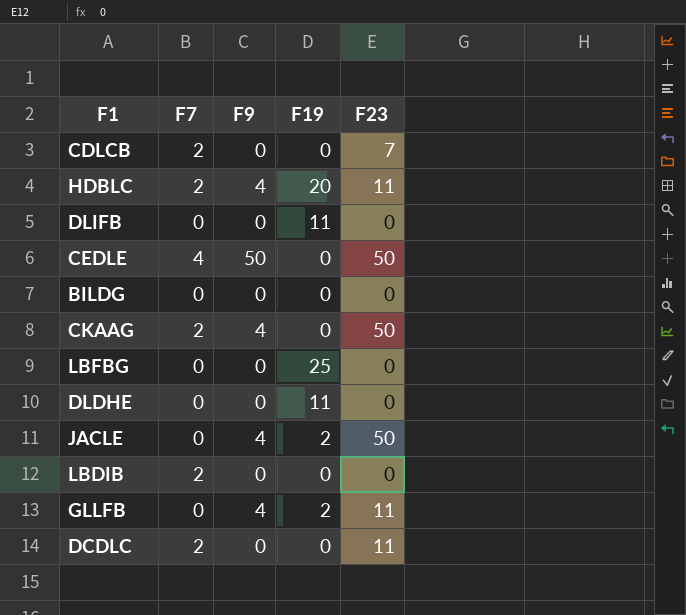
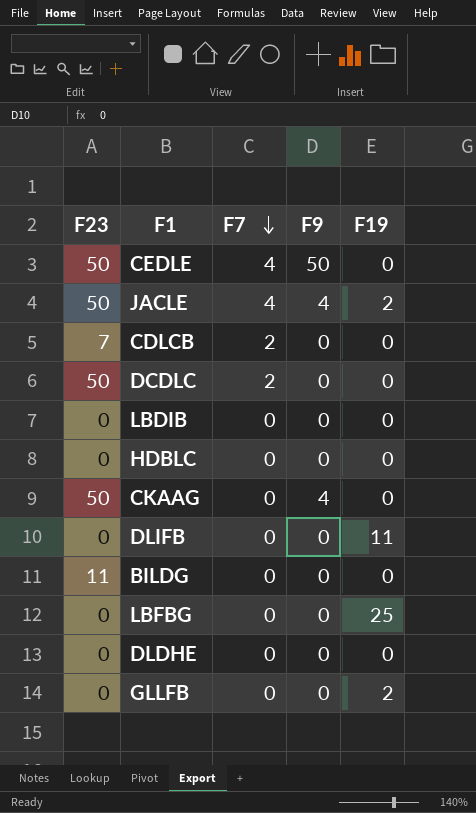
row order: none -> F7 descending
column F23 | position: 5 -> 1
JACLE | F7: 0 -> 4
DCDLC | F23: 11 -> 50
LBDIB | F7: 2 -> 0
HDBLC | F23: 11 -> 0
HDBLC | F7: 2 -> 0
HDBLC | F9: 4 -> 0
HDBLC | F19: 20 -> 0
CKAAG | F7: 2 -> 0
BILDG | F23: 0 -> 11
DLDHE | F19: 11 -> 0
GLLFB | F23: 11 -> 0
GLLFB | F9: 4 -> 0

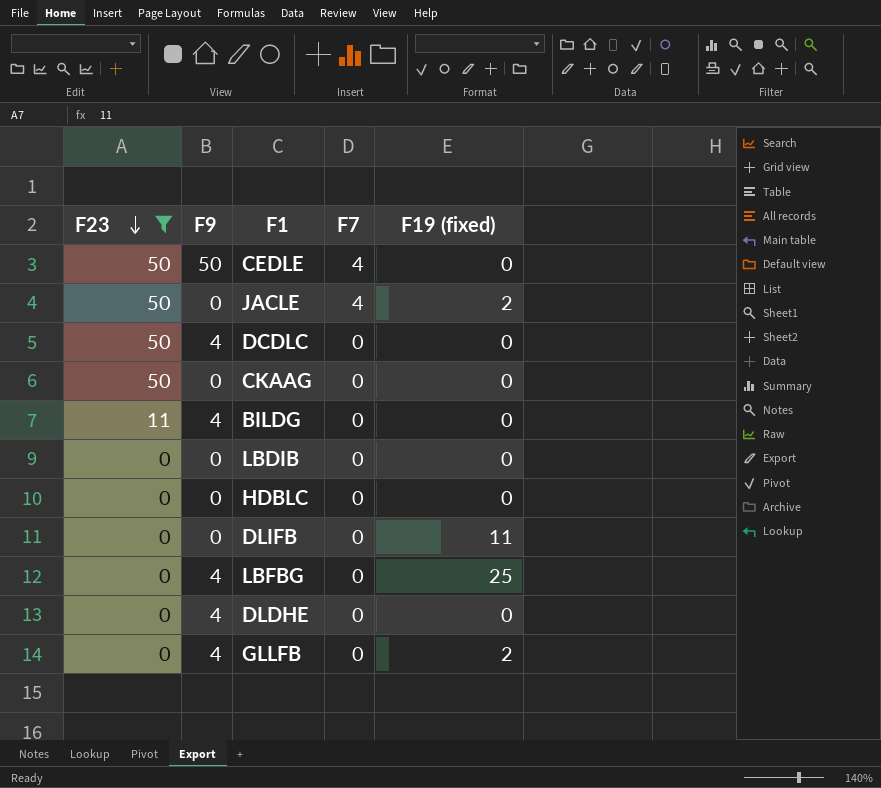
filter: none -> F23 != 7
row order: F7 descending -> F23 descending
column F9 | position: 4 -> 2
column name: F19 -> F19 (fixed)
JACLE | F9: 4 -> 0
DCDLC | F9: 0 -> 4
DCDLC | F7: 2 -> 0
CKAAG | F9: 4 -> 0
BILDG | F9: 0 -> 4
LBFBG | F9: 0 -> 4
DLDHE | F9: 0 -> 4
GLLFB | F9: 0 -> 4

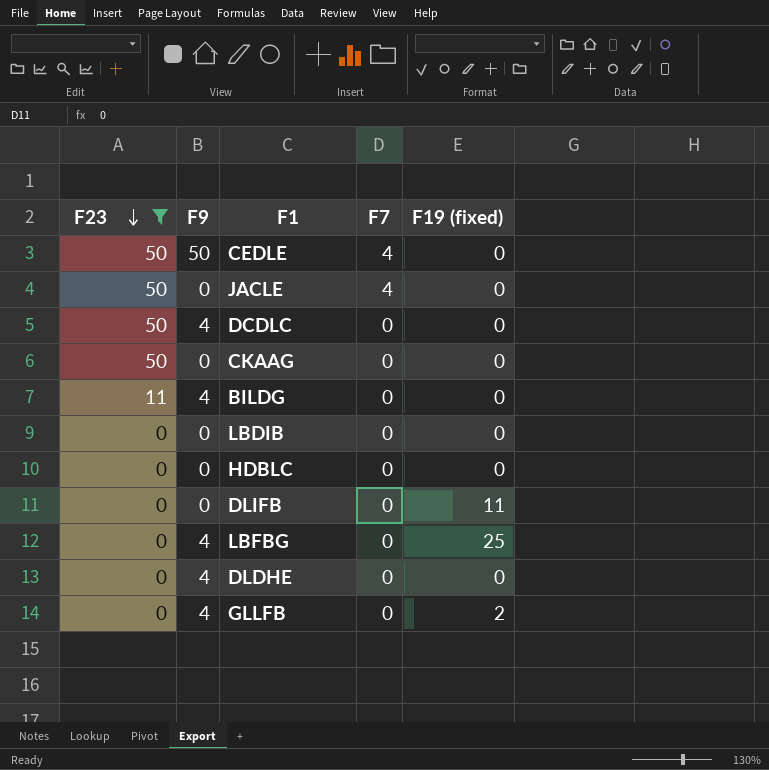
JACLE | F19 (fixed): 2 -> 0

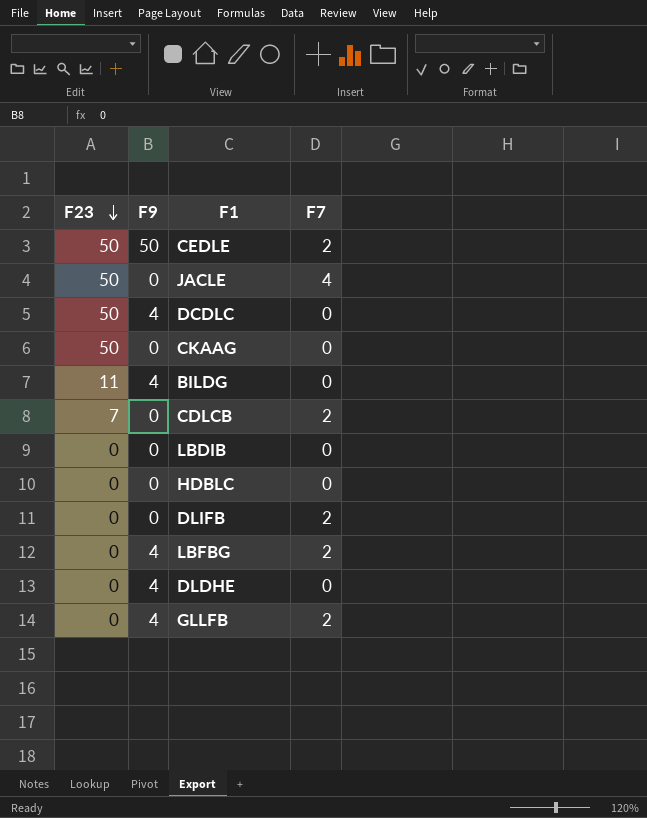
filter: F23 != 7 -> none
column F19 (fixed) | position: 5 -> none
CEDLE | F7: 4 -> 2
DLIFB | F7: 0 -> 2
LBFBG | F7: 0 -> 2
GLLFB | F7: 0 -> 2

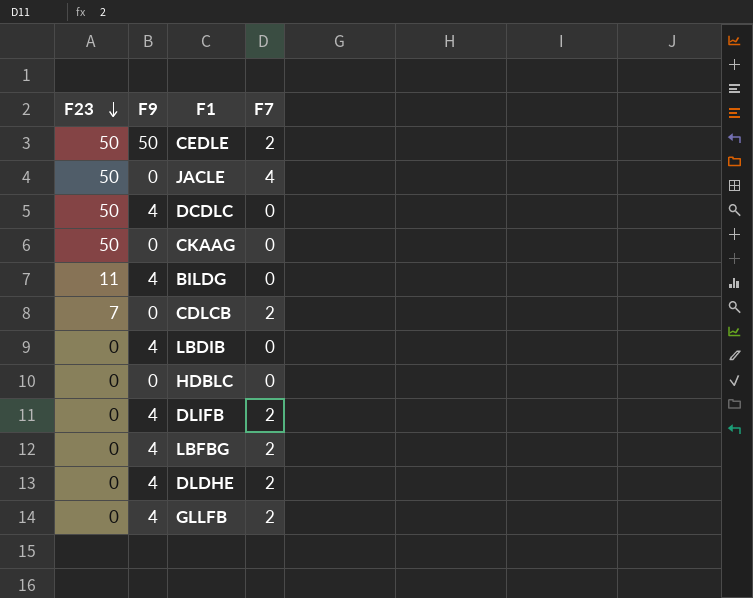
LBDIB | F9: 0 -> 4
DLIFB | F9: 0 -> 4
DLDHE | F7: 0 -> 2

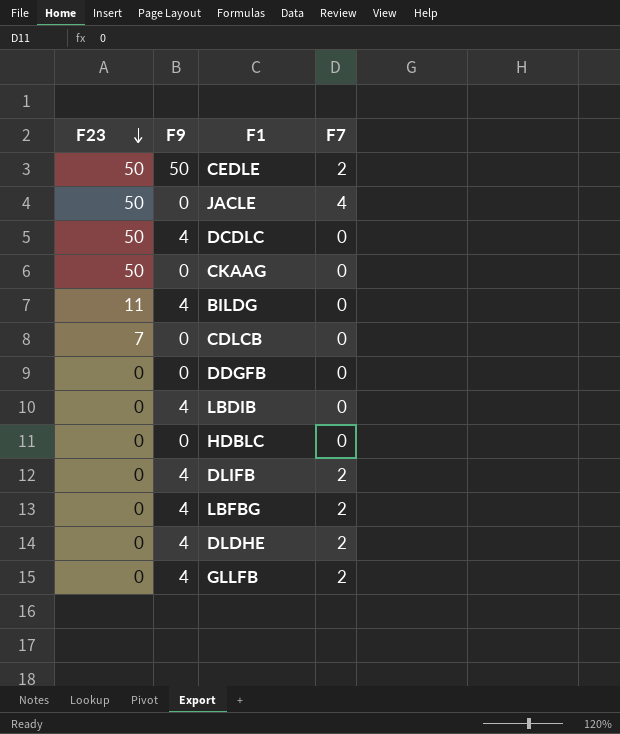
CDLCB | F7: 2 -> 0
row DDGFB: none -> 0 | 0 | 0

